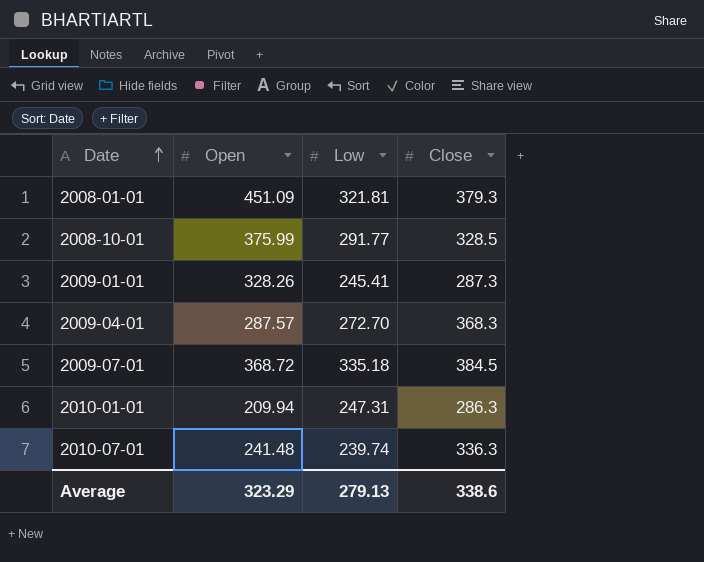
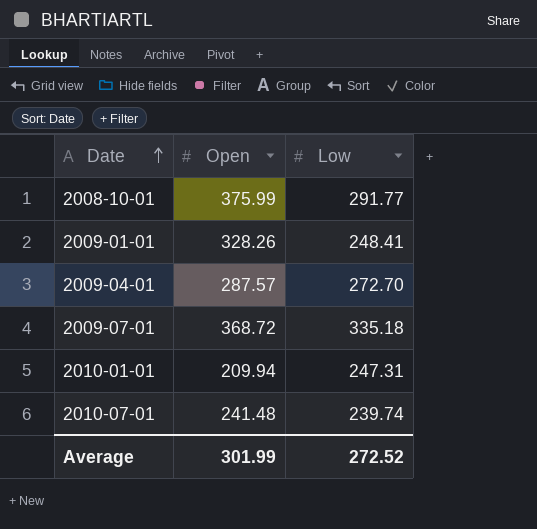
column Close | position: 4 -> none
row 2008-01-01: 451.09 | 321.81 | 379.3 -> none
2009-01-01 | Low: 245.41 -> 248.41
Average | Open: 323.29 -> 301.99
Average | Low: 279.13 -> 272.52

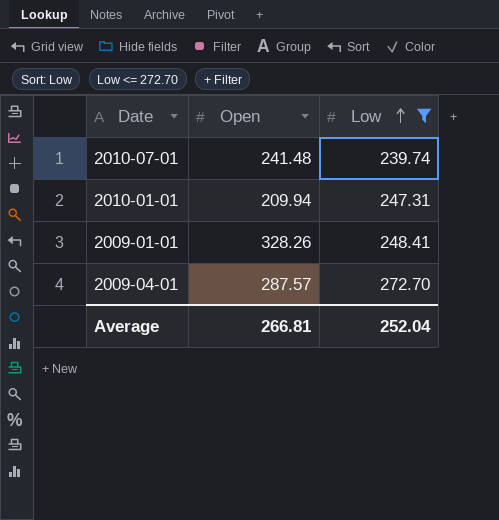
filter: none -> Low <= 272.70
row order: Date ascending -> Low ascending
Average | Open: 301.99 -> 266.81
Average | Low: 272.52 -> 252.04

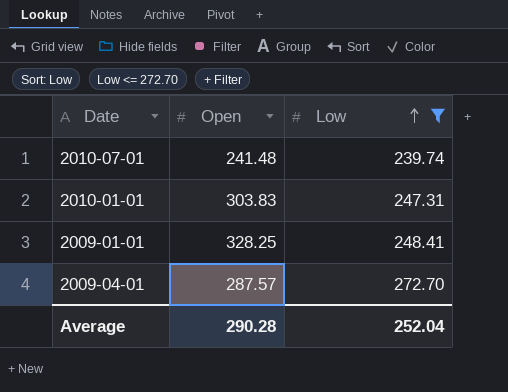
2010-01-01 | Open: 209.94 -> 303.83
2009-01-01 | Open: 328.26 -> 328.25
Average | Open: 266.81 -> 290.28

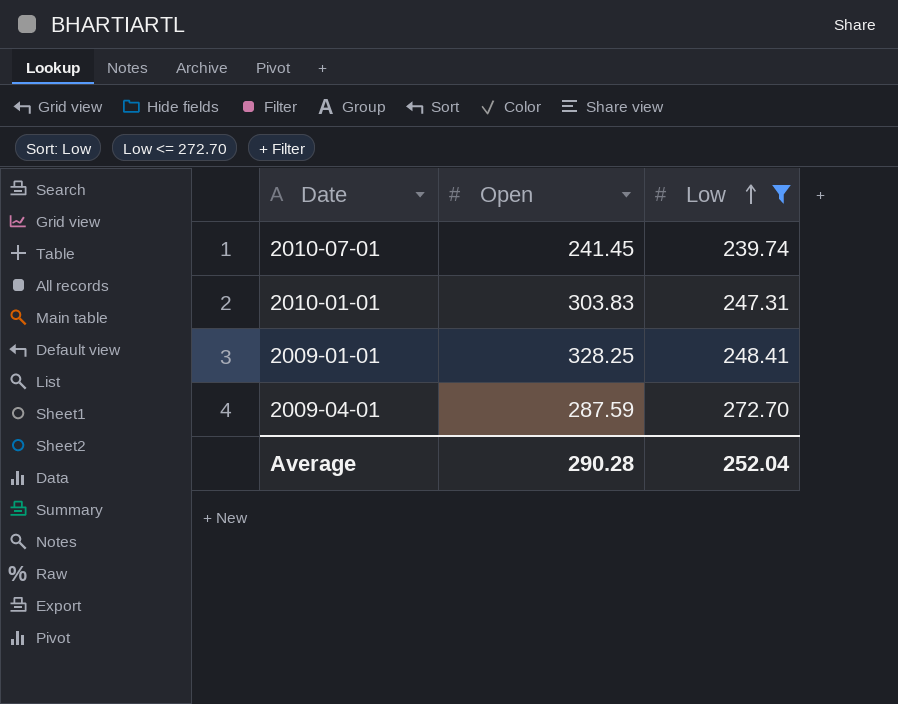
2010-07-01 | Open: 241.48 -> 241.45
2009-04-01 | Open: 287.57 -> 287.59

